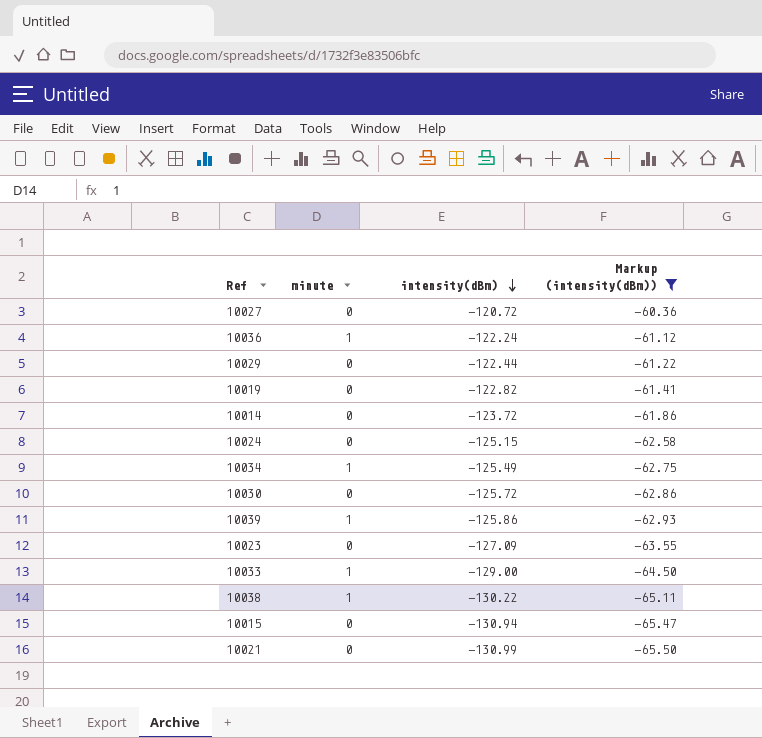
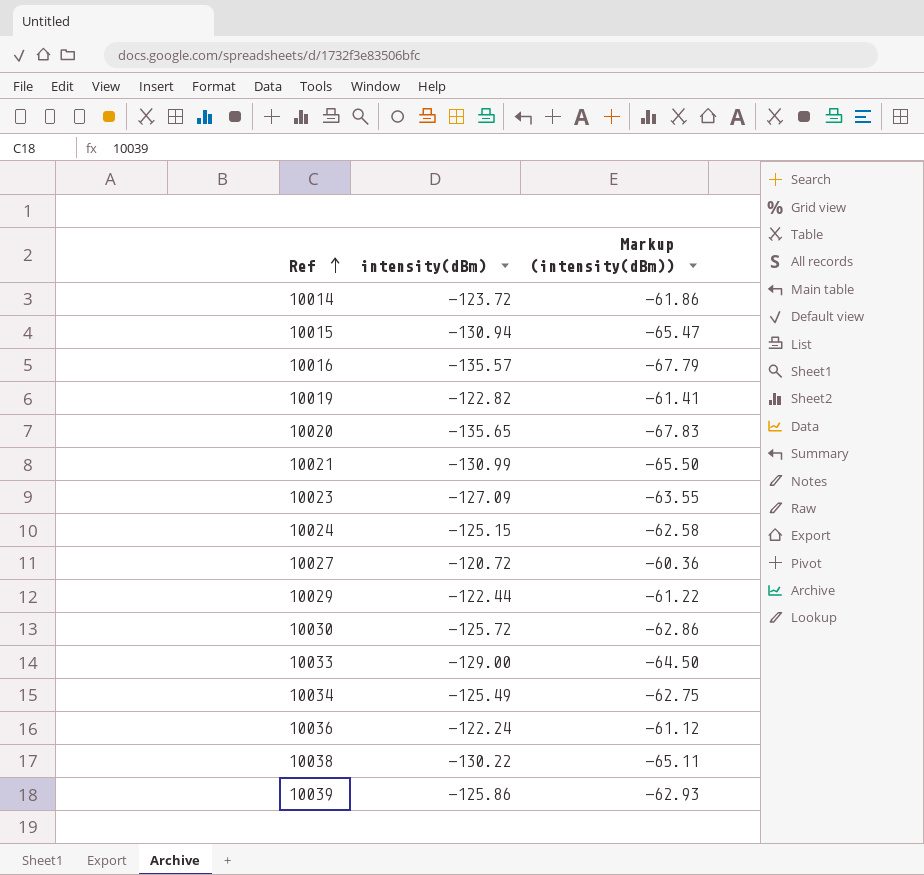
filter: Markup (intensity(dBm)) >= -65.50 -> none
row order: intensity(dBm) descending -> Ref ascending
column minute | position: 2 -> none

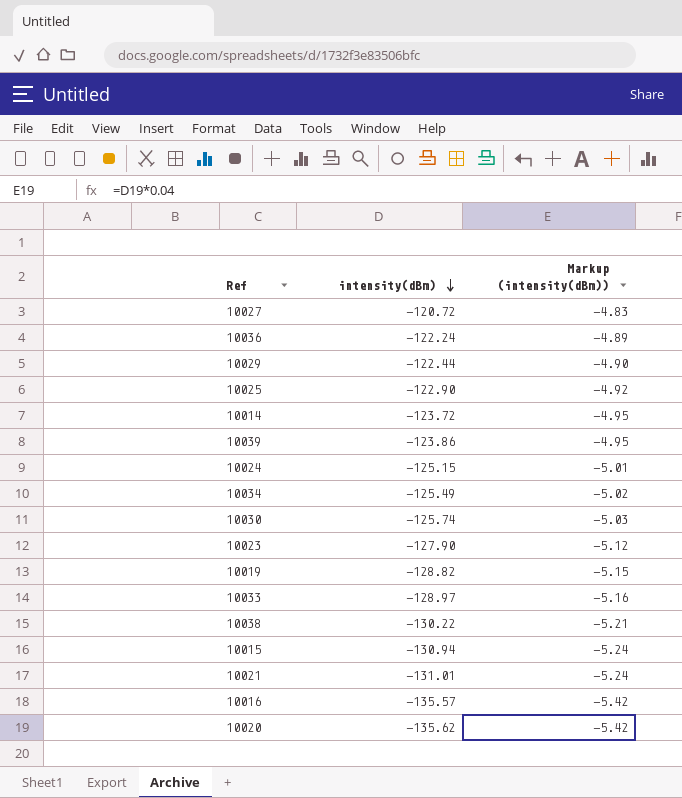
row order: Ref ascending -> intensity(dBm) descending
column Markup (intensity(dBm)) | formula: [intensity(dBm)] * 0.5 -> [intensity(dBm)] * 0.04
row 10025: none -> -122.90 | -4.92
10039 | intensity(dBm): -125.86 -> -123.86
10030 | intensity(dBm): -125.72 -> -125.74
10023 | intensity(dBm): -127.09 -> -127.90
10019 | intensity(dBm): -122.82 -> -128.82
10033 | intensity(dBm): -129.00 -> -128.97
10021 | intensity(dBm): -130.99 -> -131.01
10020 | intensity(dBm): -135.65 -> -135.62

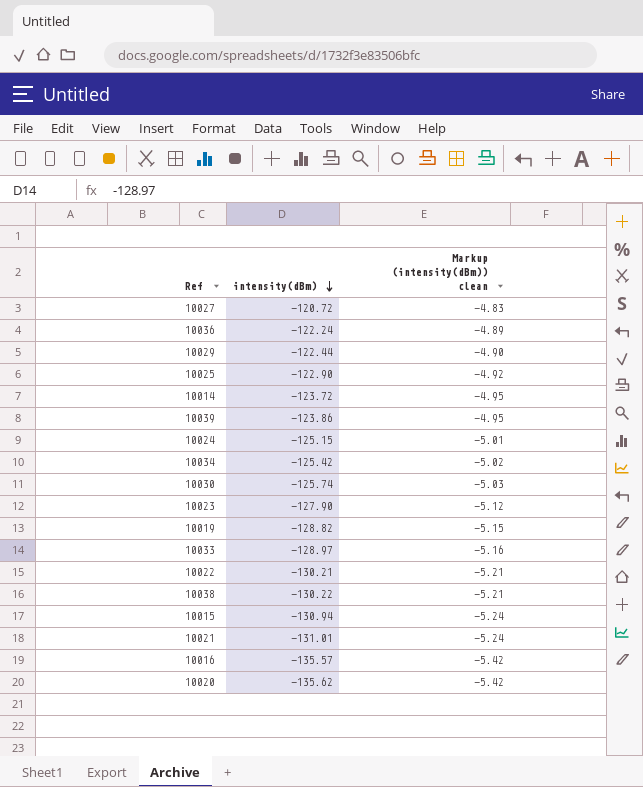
column name: Markup (intensity(dBm)) -> Markup (intensity(dBm)) clean
10034 | intensity(dBm): -125.49 -> -125.42
row 10022: none -> -130.21 | -5.21

